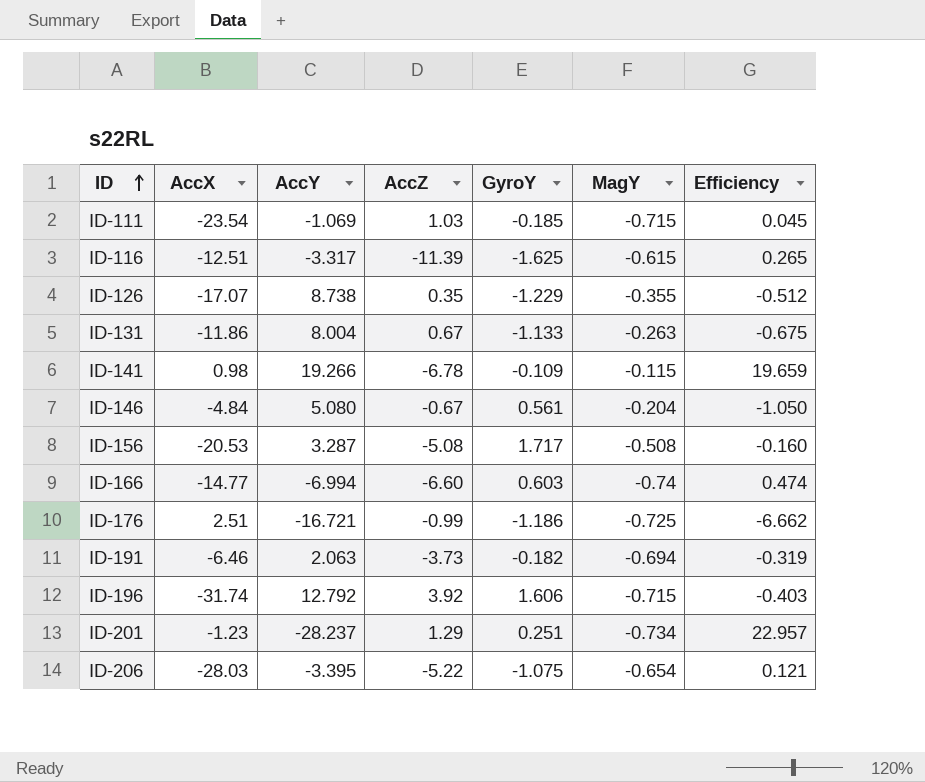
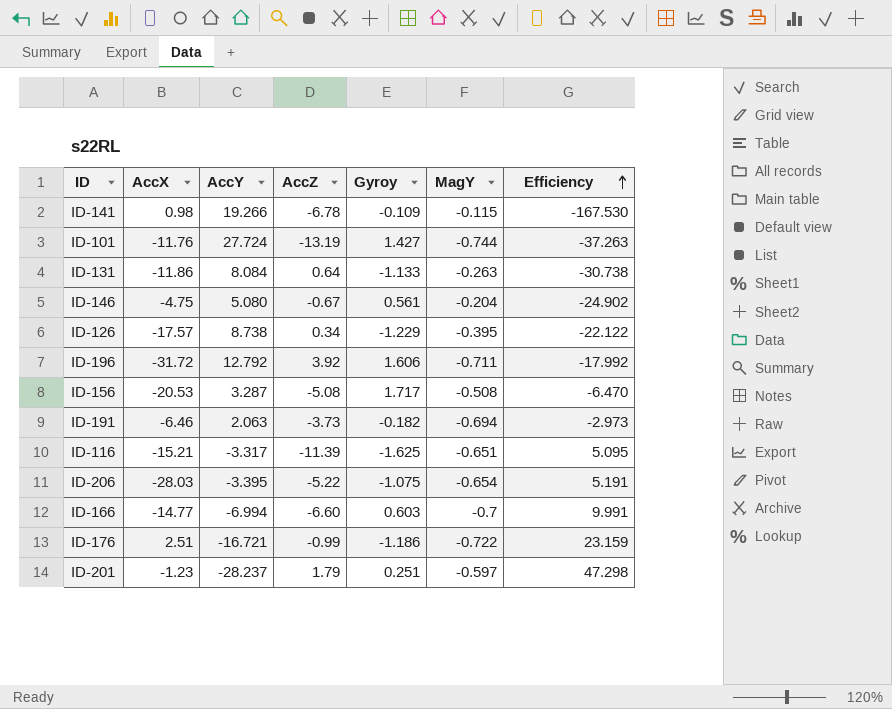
row order: ID ascending -> Efficiency ascending
column name: GyroY -> Gyroy
column Efficiency | formula: [AccY] / [AccX] -> [AccY] / [MagY]
row ID-111: -23.54 | -1.069 | 1.03 | -0.185 | -0.715 | 0.045 -> none
row ID-101: none -> -11.76 | 27.724 | -13.19 | 1.427 | -0.744 | -37.263
ID-131 | AccY: 8.004 -> 8.084
ID-131 | AccZ: 0.67 -> 0.64
ID-146 | AccX: -4.84 -> -4.75
ID-126 | AccX: -17.07 -> -17.57
ID-126 | AccZ: 0.35 -> 0.34
ID-126 | MagY: -0.355 -> -0.395
ID-196 | AccX: -31.74 -> -31.72
ID-196 | MagY: -0.715 -> -0.711
ID-116 | AccX: -12.51 -> -15.21
ID-116 | MagY: -0.615 -> -0.651
ID-166 | MagY: -0.74 -> -0.7
ID-176 | MagY: -0.725 -> -0.722
ID-201 | AccZ: 1.29 -> 1.79
ID-201 | MagY: -0.734 -> -0.597

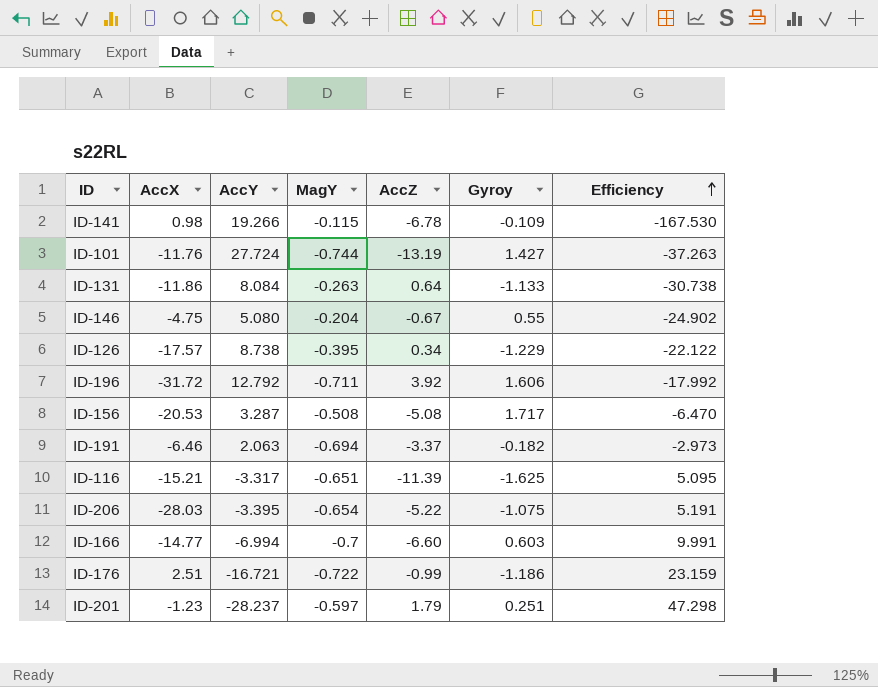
column MagY | position: 6 -> 4
ID-146 | Gyroy: 0.561 -> 0.55
ID-191 | AccZ: -3.73 -> -3.37

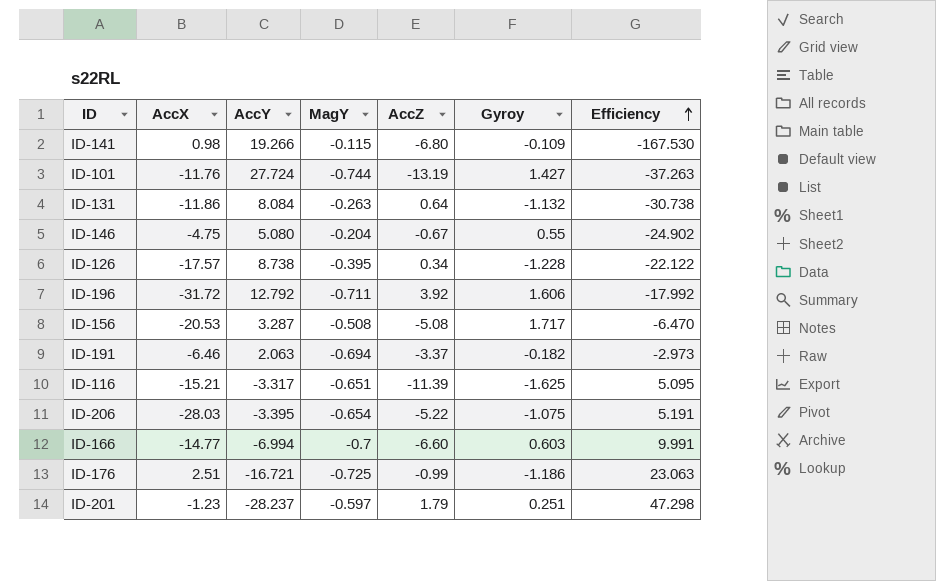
ID-141 | AccZ: -6.78 -> -6.80
ID-131 | Gyroy: -1.133 -> -1.132
ID-126 | Gyroy: -1.229 -> -1.228
ID-176 | MagY: -0.722 -> -0.725
ID-176 | Efficiency: 23.159 -> 23.063

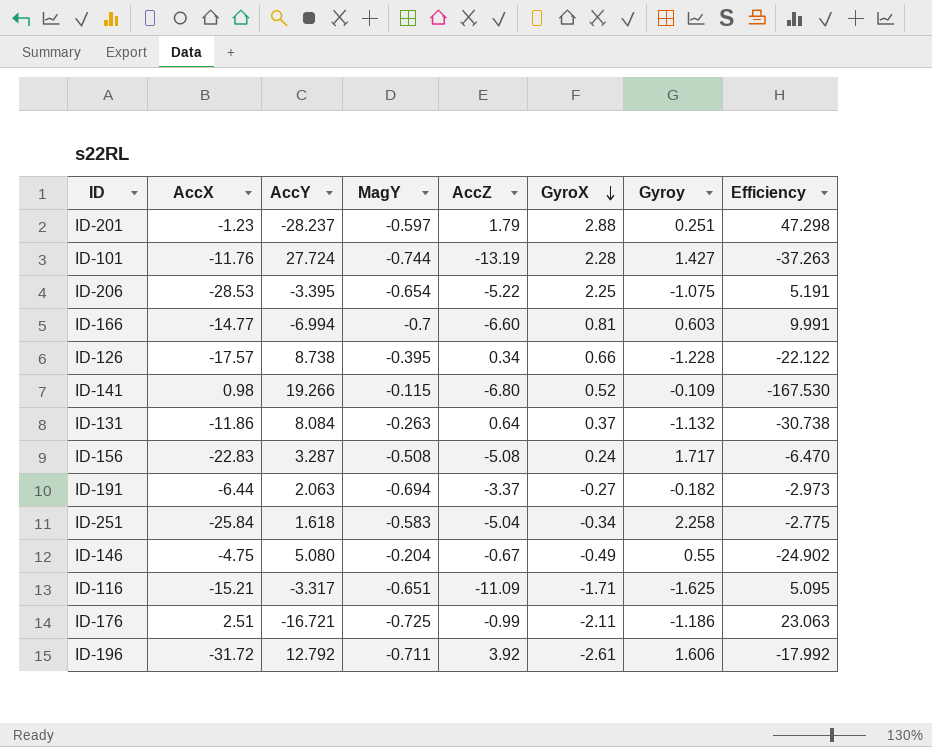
row order: Efficiency ascending -> GyroX descending
column GyroX | position: none -> 6
ID-206 | AccX: -28.03 -> -28.53
ID-156 | AccX: -20.53 -> -22.83
ID-191 | AccX: -6.46 -> -6.44
row ID-251: none -> -25.84 | 1.618 | -0.583 | -5.04 | -0.34 | 2.258 | -2.775
ID-116 | AccZ: -11.39 -> -11.09

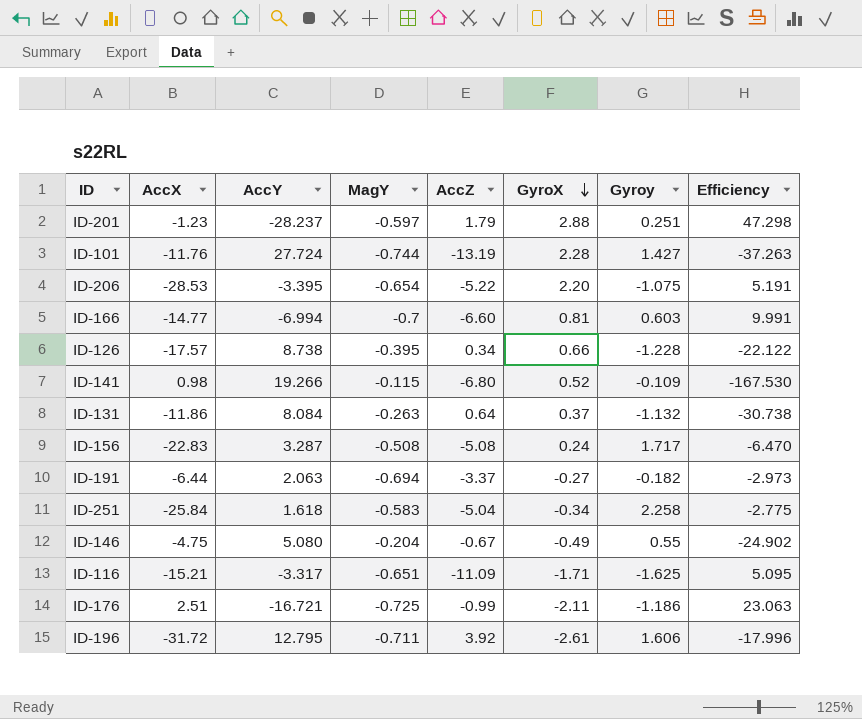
ID-206 | GyroX: 2.25 -> 2.20
ID-196 | AccY: 12.792 -> 12.795
ID-196 | Efficiency: -17.992 -> -17.996

